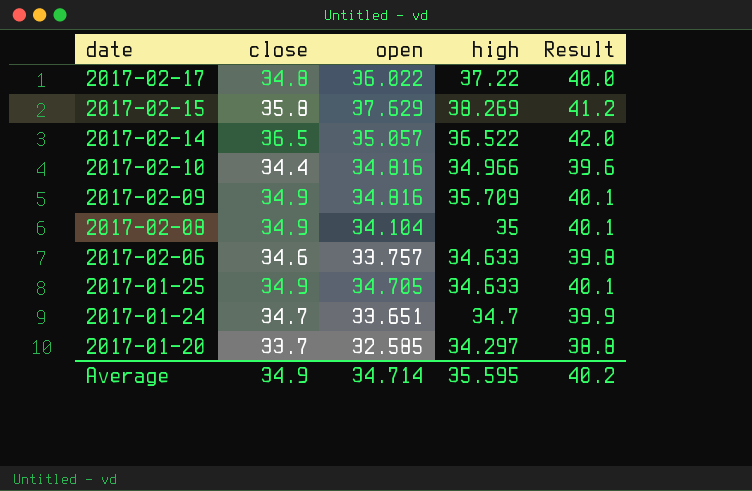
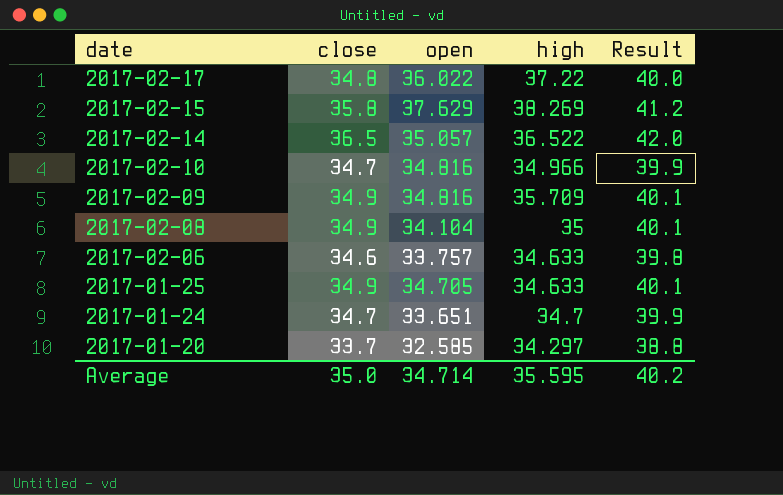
2017-02-10 | close: 34.4 -> 34.7
2017-02-10 | Result: 39.6 -> 39.9
Average | close: 34.9 -> 35.0

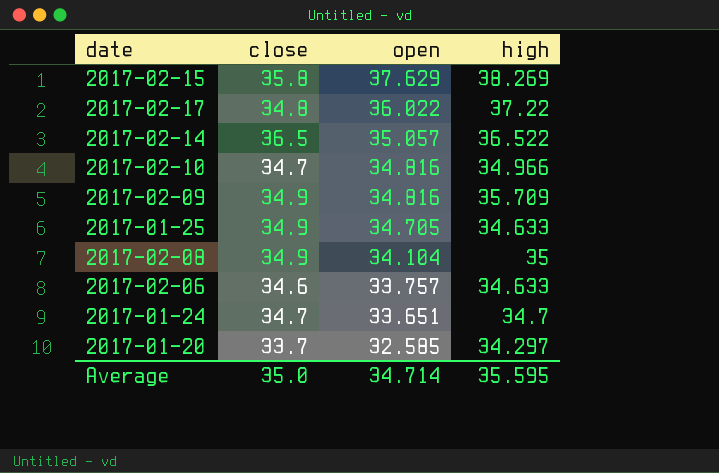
row order: date descending -> open descending
column Result | formula: [close] * 1.15 -> none

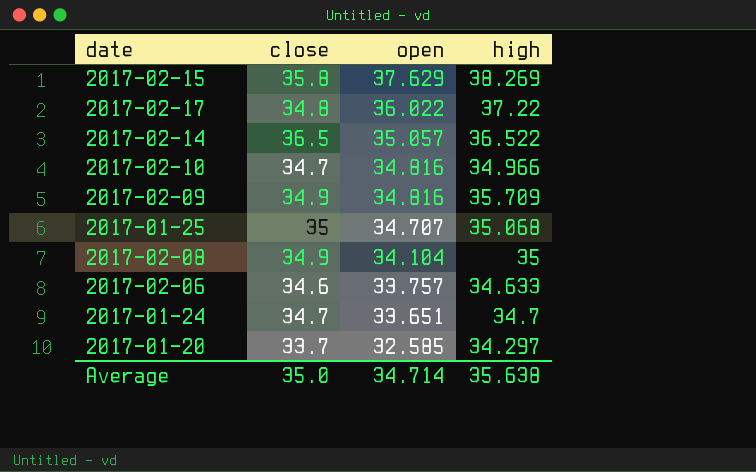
2017-01-25 | close: 34.9 -> 35
2017-01-25 | open: 34.705 -> 34.707
2017-01-25 | high: 34.633 -> 35.068
Average | high: 35.595 -> 35.638

